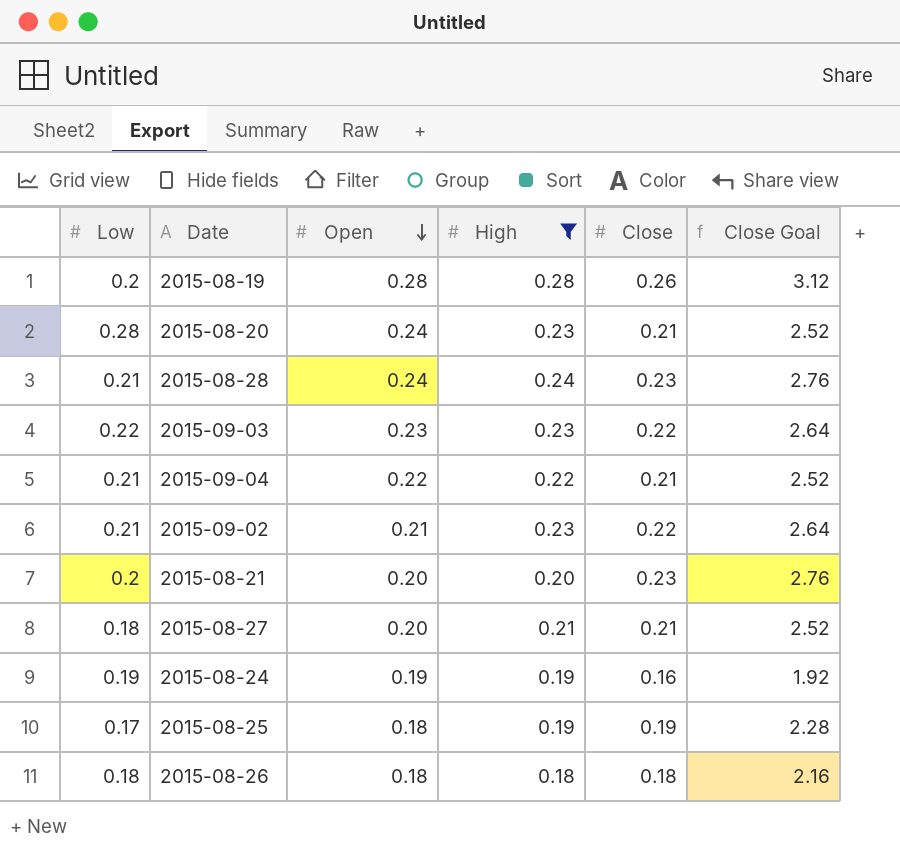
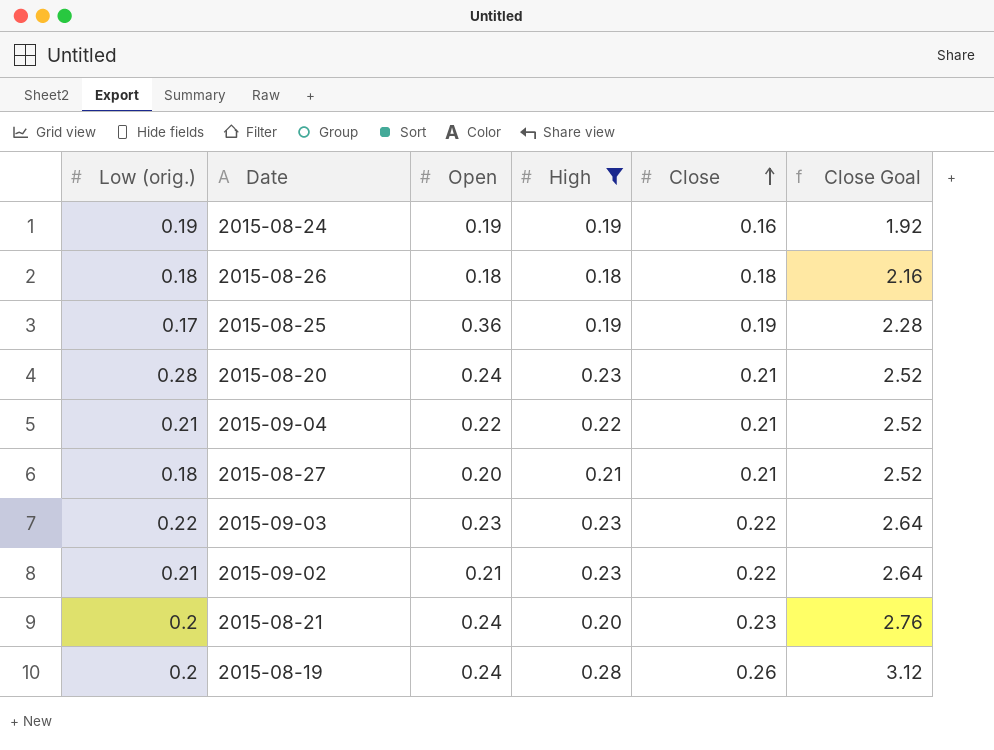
row order: Open descending -> Close ascending
column name: Low -> Low (orig.)
row 2015-08-28: 0.21 | 0.24 | 0.24 | 0.23 | 2.76 -> none
2015-08-25 | Open: 0.18 -> 0.36
2015-08-21 | Open: 0.20 -> 0.24
2015-08-19 | Open: 0.28 -> 0.24

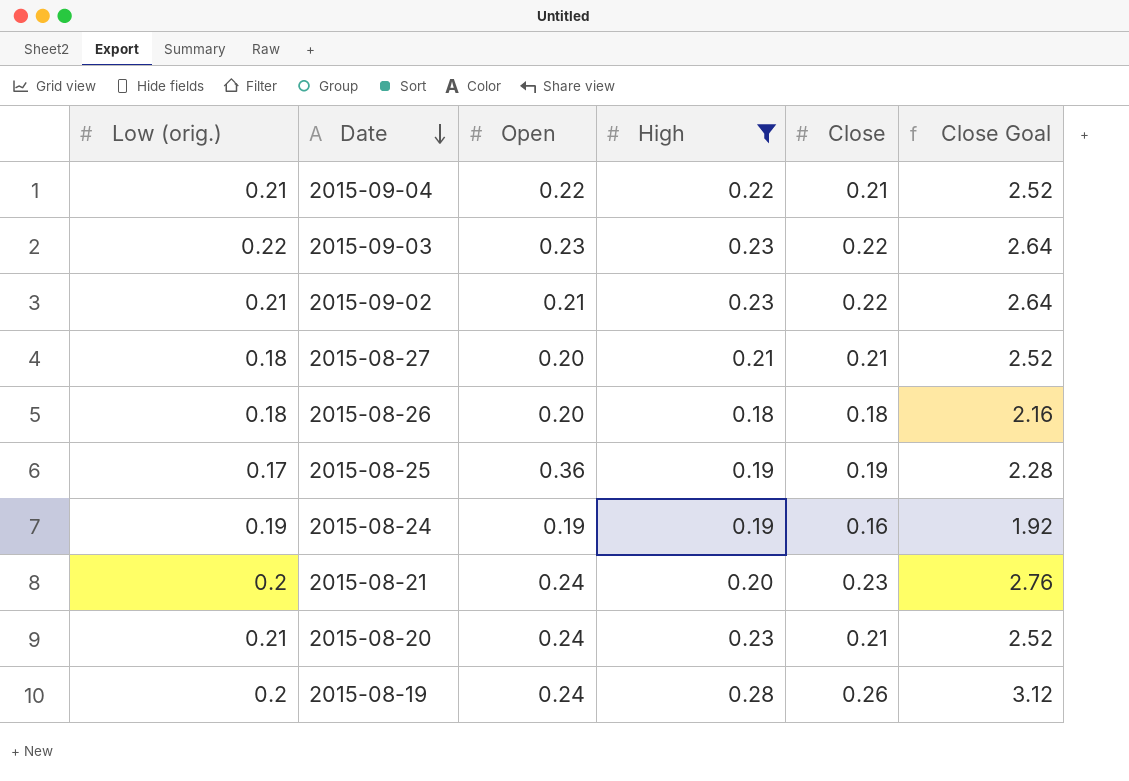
row order: Close ascending -> Date descending
2015-08-26 | Open: 0.18 -> 0.20
2015-08-20 | Low (orig.): 0.28 -> 0.21

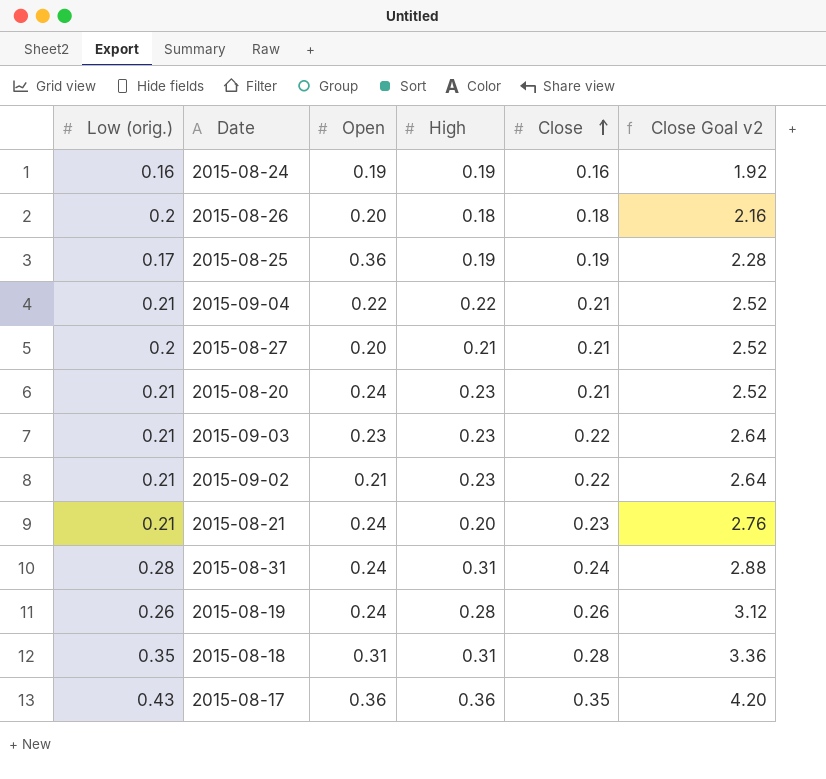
filter: High <= 0.28 -> none
row order: Date descending -> Close ascending
column name: Close Goal -> Close Goal v2
2015-08-24 | Low (orig.): 0.19 -> 0.16
2015-08-26 | Low (orig.): 0.18 -> 0.2
2015-08-27 | Low (orig.): 0.18 -> 0.2
2015-09-03 | Low (orig.): 0.22 -> 0.21
2015-08-21 | Low (orig.): 0.2 -> 0.21
2015-08-19 | Low (orig.): 0.2 -> 0.26

